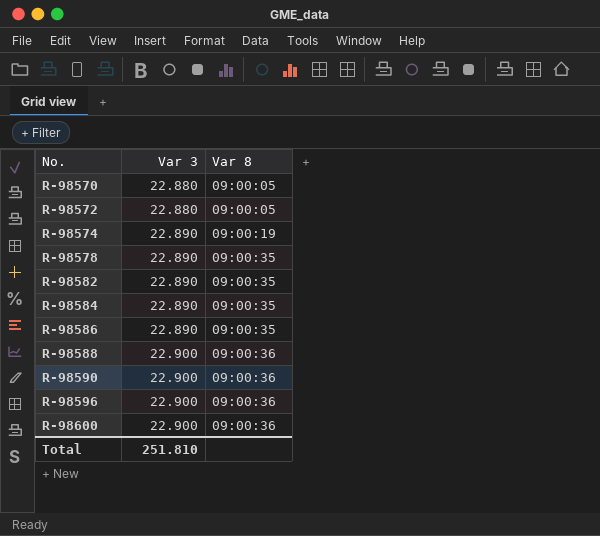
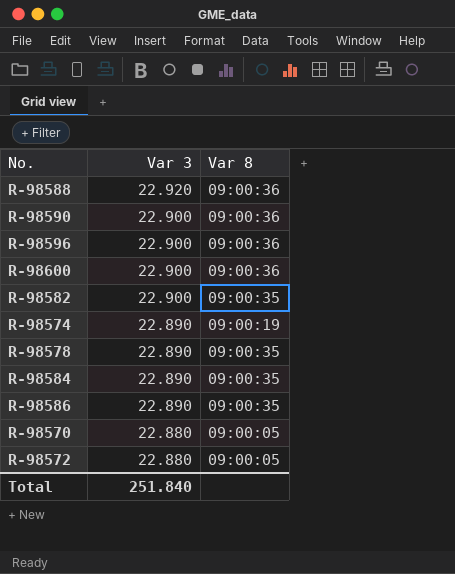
row order: No. ascending -> Var 3 descending
R-98588 | Var 3: 22.900 -> 22.920
R-98582 | Var 3: 22.890 -> 22.900
Total | Var 3: 251.810 -> 251.840

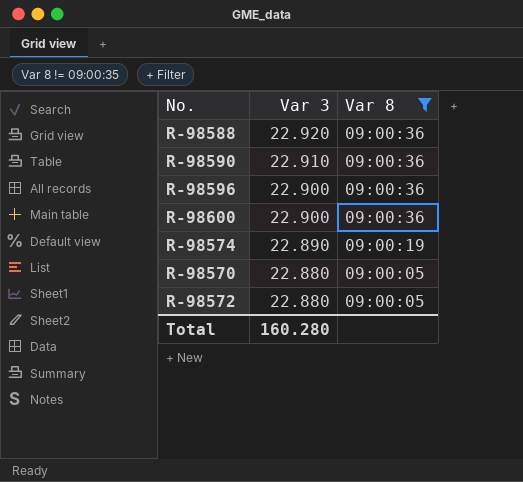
filter: none -> Var 8 != 09:00:35
R-98590 | Var 3: 22.900 -> 22.910
Total | Var 3: 251.840 -> 160.280

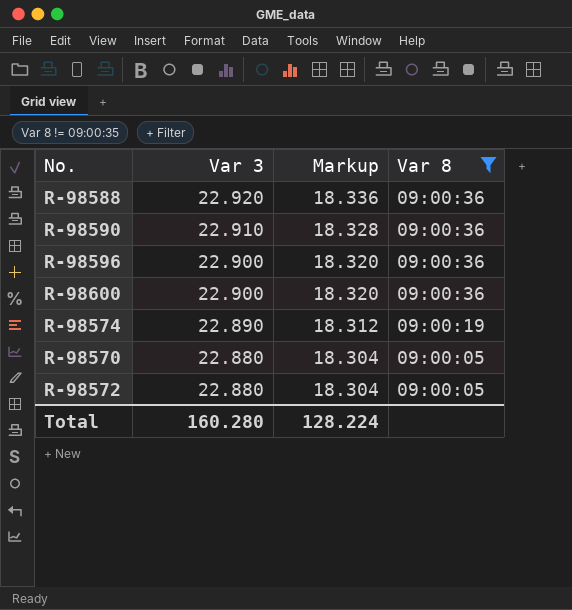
column Markup | formula: none -> [Var 3] * 0.8

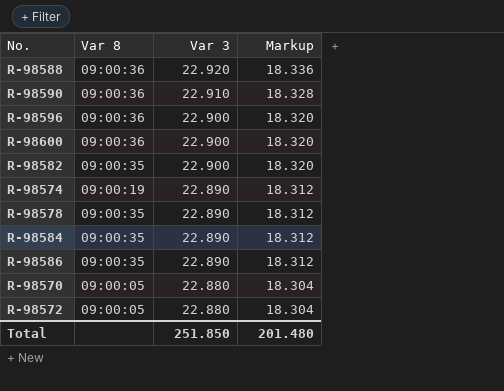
filter: Var 8 != 09:00:35 -> none
column Var 8 | position: 4 -> 2
Total | Var 3: 160.280 -> 251.850
Total | Markup: 128.224 -> 201.480

